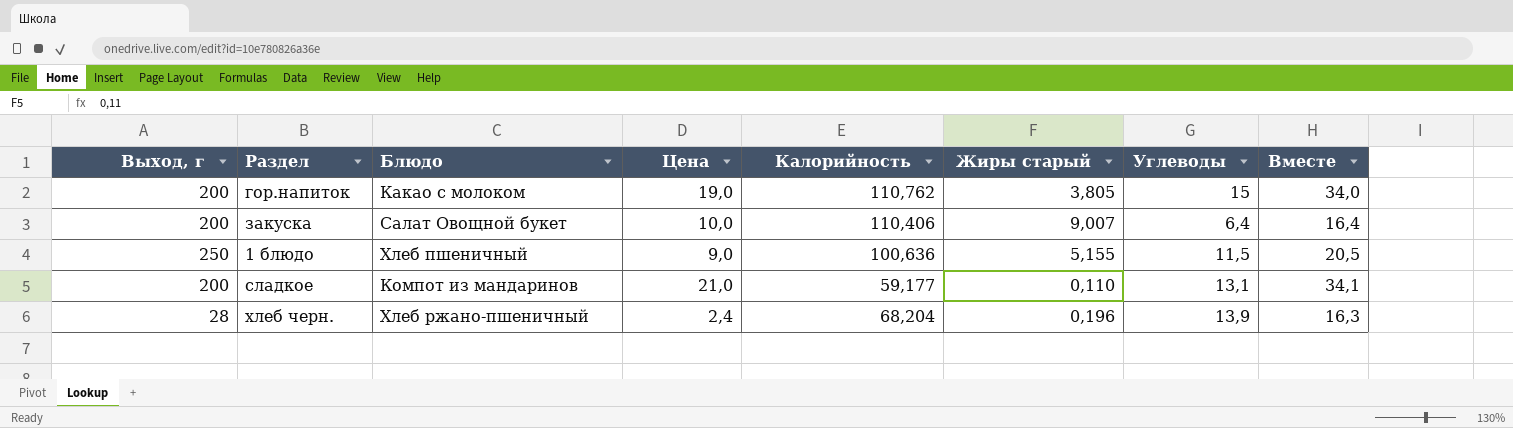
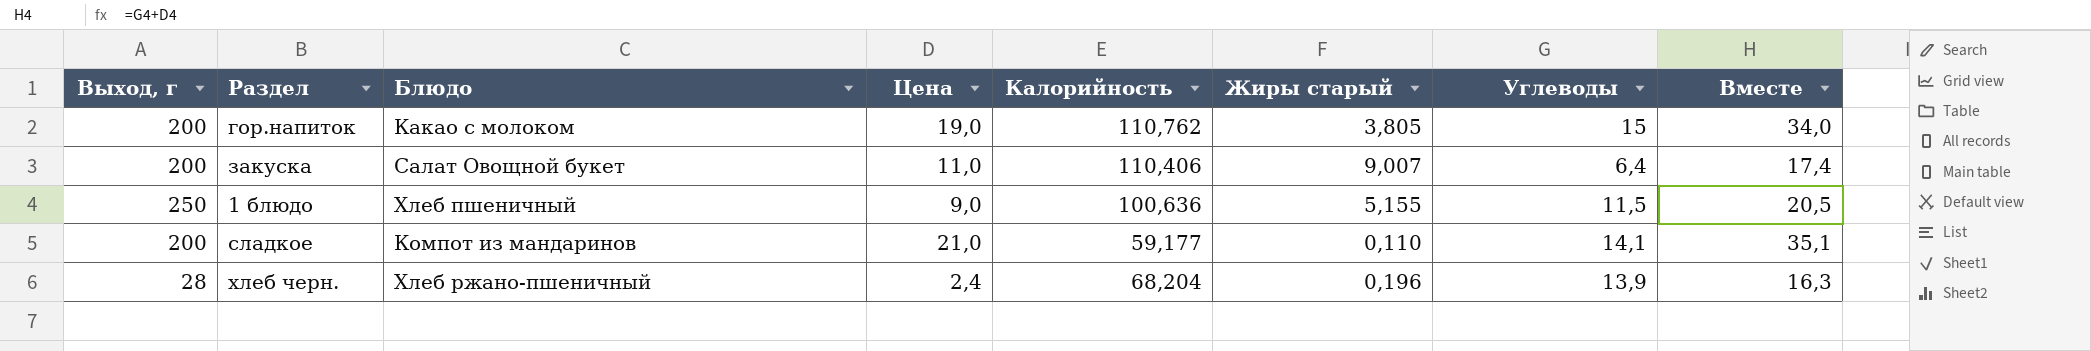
закуска | Цена: 10,0 -> 11,0
закуска | Вместе: 16,4 -> 17,4
сладкое | Углеводы: 13,1 -> 14,1
сладкое | Вместе: 34,1 -> 35,1

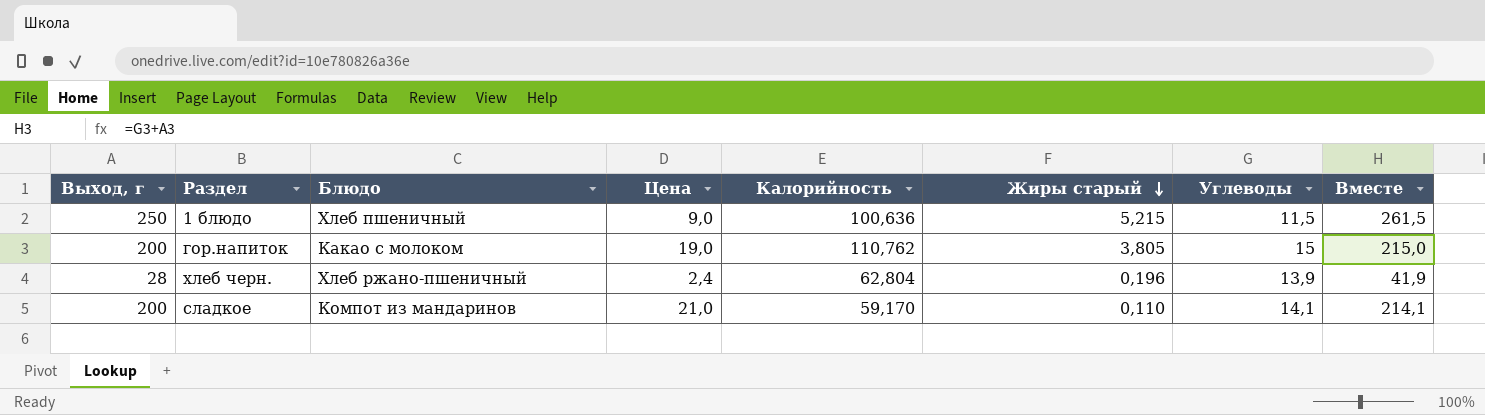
row order: none -> Жиры старый descending
column Вместе | formula: [Цена] + [Углеводы] -> [Выход, г] + [Углеводы]
row закуска: 200 | Салат Овощной букет | 11,0 | 110,406 | 9,007 | 6,4 | 17,4 -> none
1 блюдо | Жиры старый: 5,155 -> 5,215
хлеб черн. | Калорийность: 68,204 -> 62,804
сладкое | Калорийность: 59,177 -> 59,170

